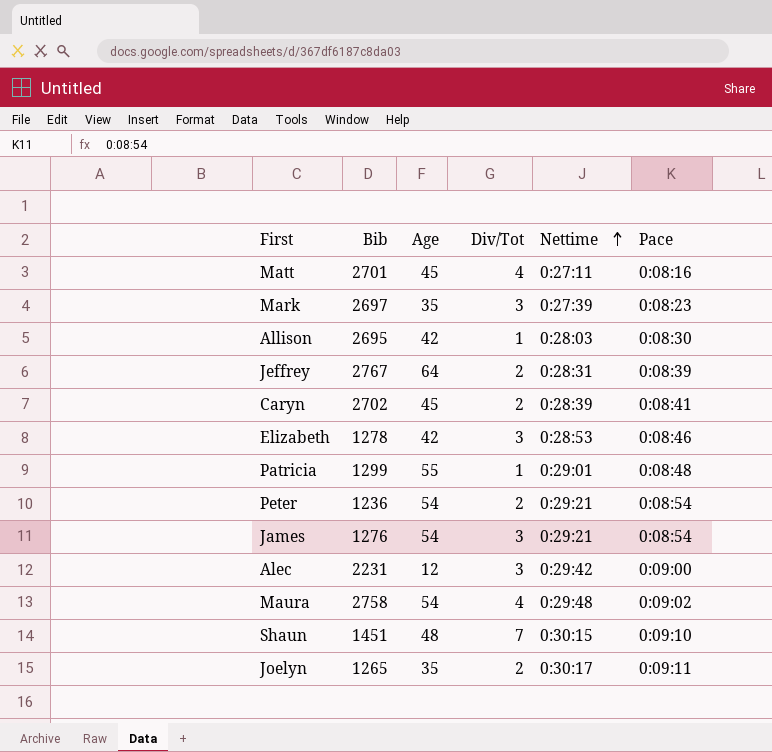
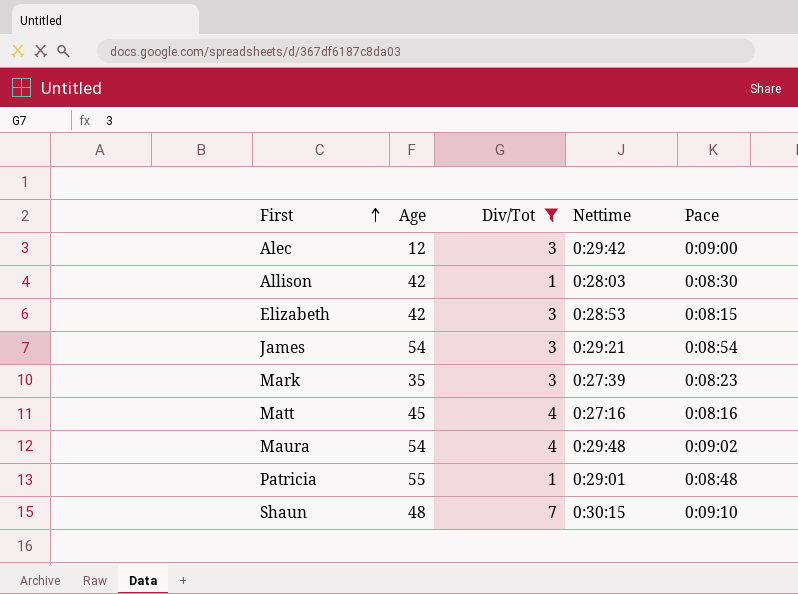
filter: none -> Div/Tot != 2
row order: Nettime ascending -> First ascending
column Bib | position: 2 -> none
Elizabeth | Pace: 0:08:46 -> 0:08:15
Matt | Nettime: 0:27:11 -> 0:27:16

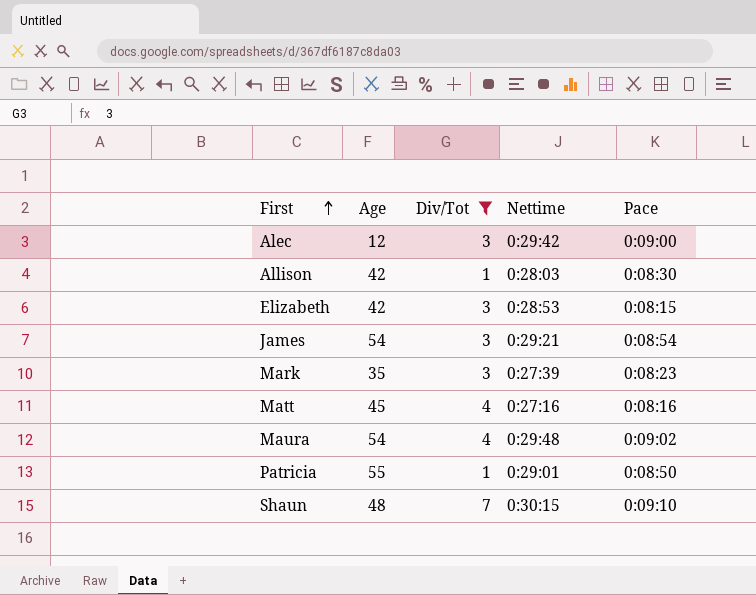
Patricia | Pace: 0:08:48 -> 0:08:50

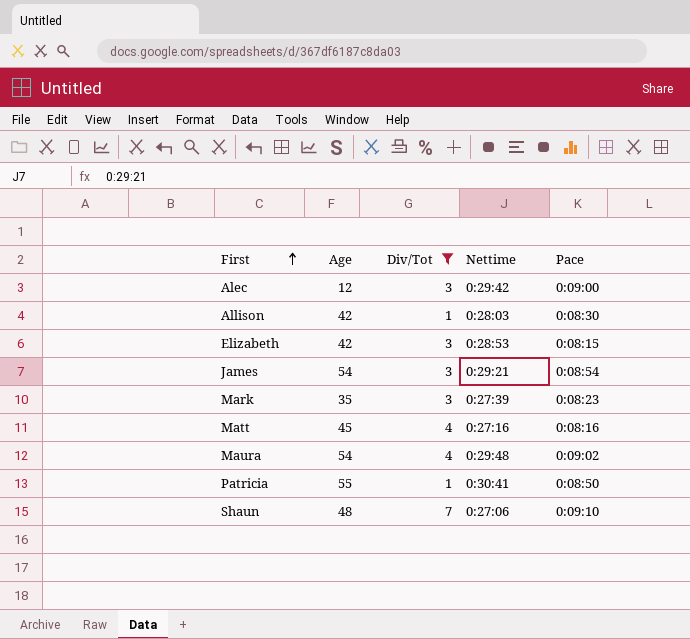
Patricia | Nettime: 0:29:01 -> 0:30:41
Shaun | Nettime: 0:30:15 -> 0:27:06

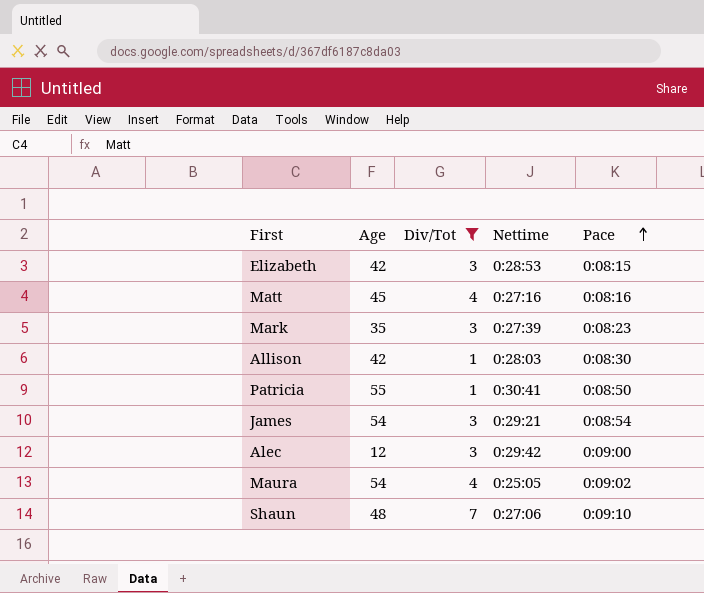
row order: First ascending -> Pace ascending
Maura | Nettime: 0:29:48 -> 0:25:05

